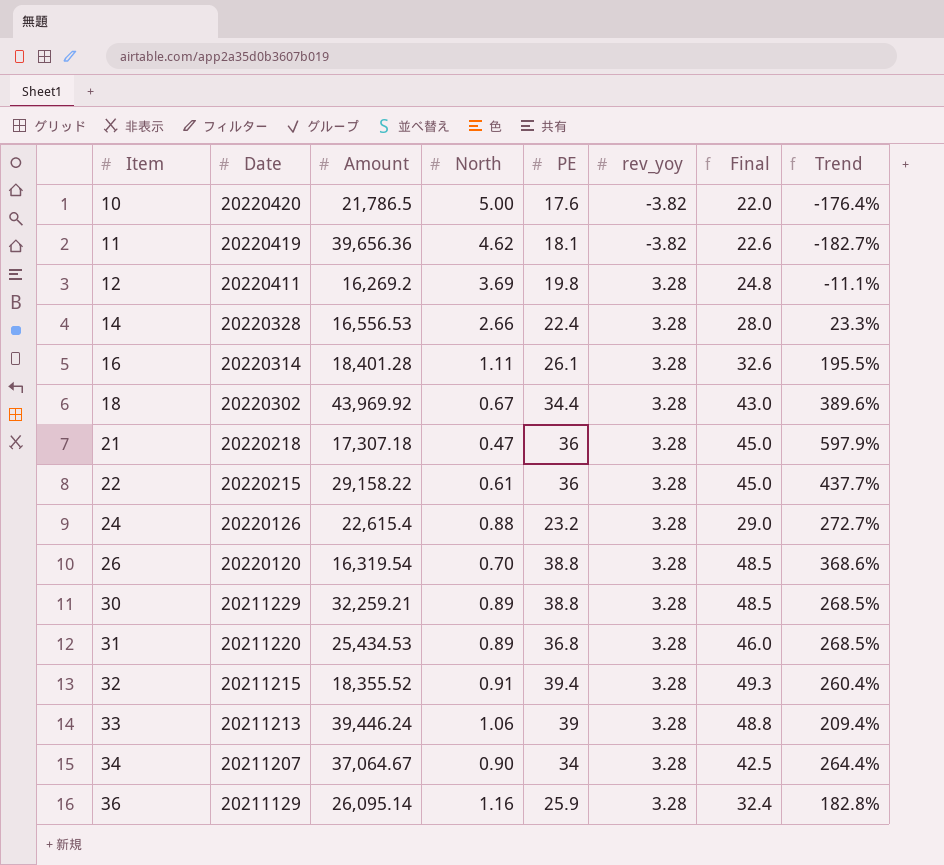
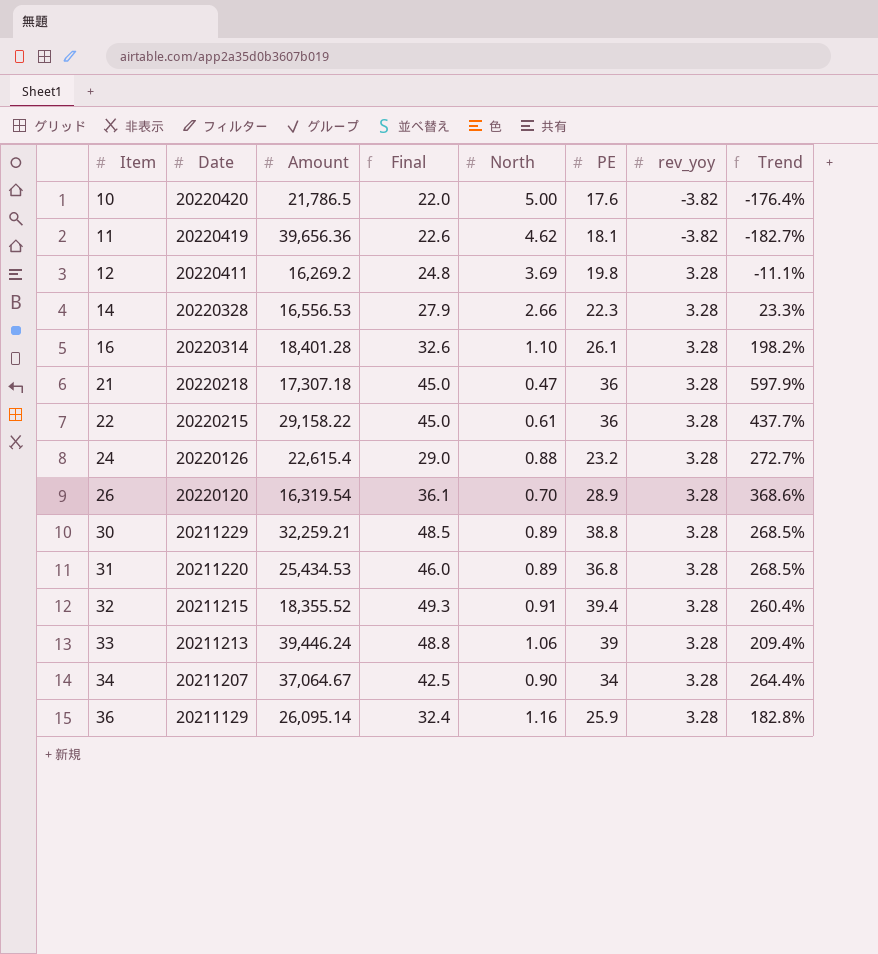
column Final | position: 7 -> 4
row 18: 20220302 | 43,969.92 | 0.67 | 34.4 | 3.28 | 43.0 | 389.6% -> none
14 | Final: 28.0 -> 27.9
14 | PE: 22.4 -> 22.3
16 | North: 1.11 -> 1.10
16 | Trend: 195.5% -> 198.2%
26 | Final: 48.5 -> 36.1
26 | PE: 38.8 -> 28.9

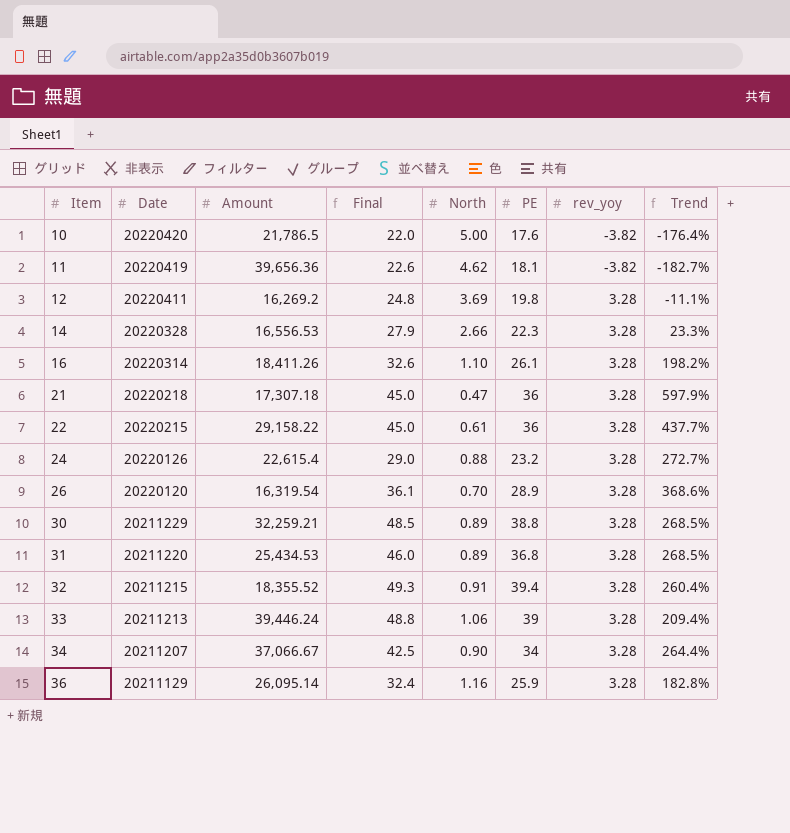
16 | Amount: 18,401.28 -> 18,411.26
34 | Amount: 37,064.67 -> 37,066.67

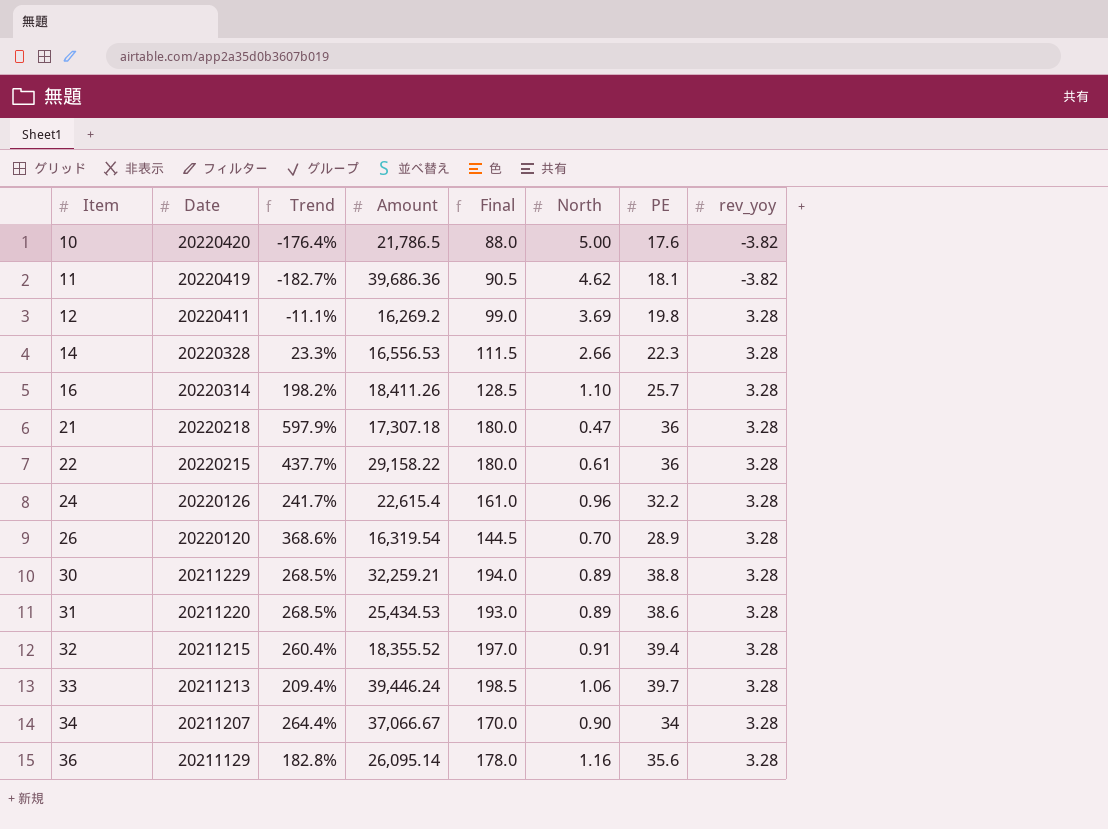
column Trend | position: 8 -> 3
column Final | formula: [PE] * 1.25 -> [PE] * 5
11 | Amount: 39,656.36 -> 39,686.36
16 | PE: 26.1 -> 25.7
24 | Trend: 272.7% -> 241.7%
24 | North: 0.88 -> 0.96
24 | PE: 23.2 -> 32.2
31 | PE: 36.8 -> 38.6
33 | PE: 39 -> 39.7
36 | PE: 25.9 -> 35.6

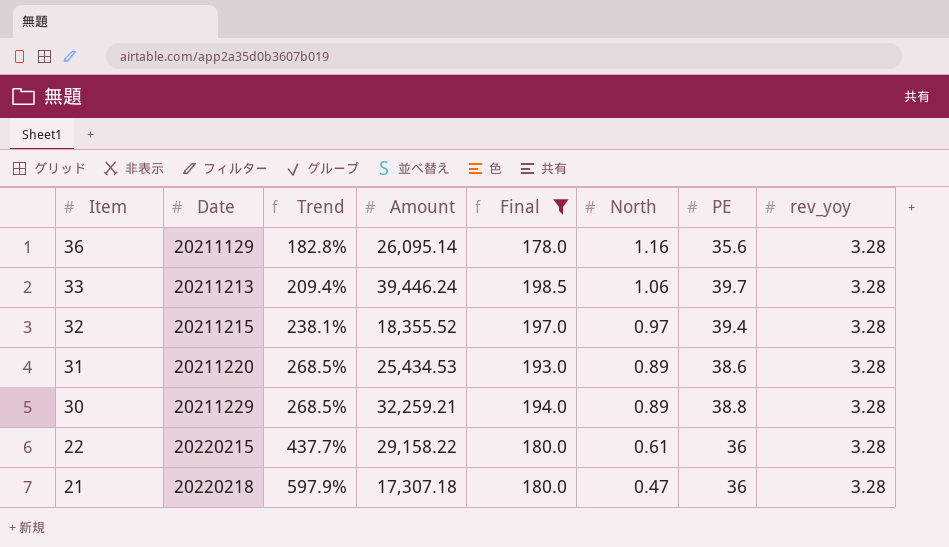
filter: none -> Final >= 178.0
row order: Item ascending -> Item descending
32 | Trend: 260.4% -> 238.1%
32 | North: 0.91 -> 0.97

